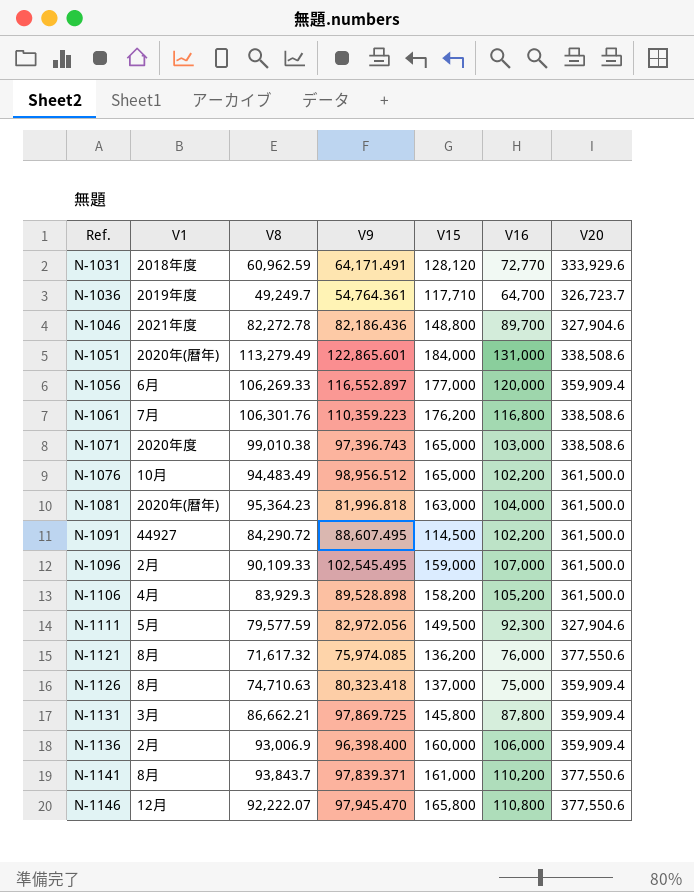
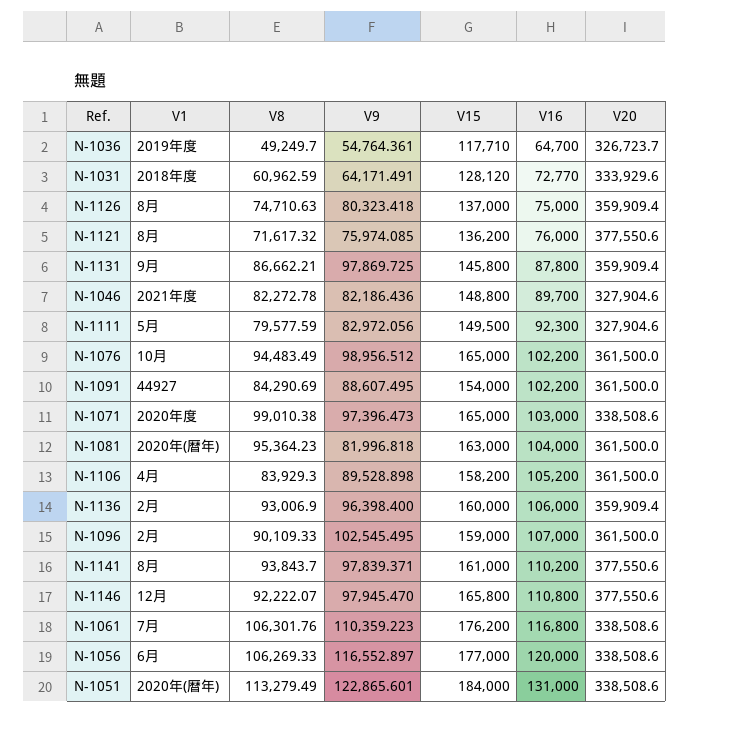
row order: Ref. ascending -> V16 ascending
N-1131 | V1: 3月 -> 9月
N-1091 | V8: 84,290.72 -> 84,290.69
N-1091 | V15: 114,500 -> 154,000
N-1071 | V9: 97,396.743 -> 97,396.473
N-1056 | V20: 359,909.4 -> 338,508.6

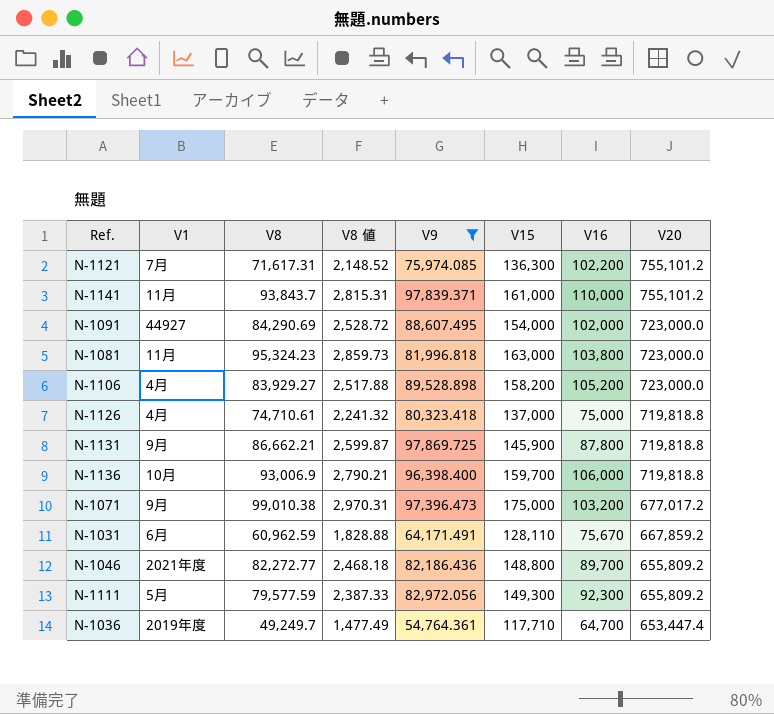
filter: none -> V9 <= 97,869.725
row order: V16 ascending -> V20 descending
column V8 値 | formula: none -> [V8] * 0.03
N-1121 | V1: 8月 -> 7月
N-1121 | V8: 71,617.32 -> 71,617.31
N-1121 | V15: 136,200 -> 136,300
N-1121 | V16: 76,000 -> 102,200
N-1121 | V20: 377,550.6 -> 755,101.2
N-1141 | V1: 8月 -> 11月
N-1141 | V16: 110,200 -> 110,000
N-1141 | V20: 377,550.6 -> 755,101.2
N-1091 | V16: 102,200 -> 102,000
N-1091 | V20: 361,500.0 -> 723,000.0
N-1081 | V1: 2020年(暦年) -> 11月
N-1081 | V8: 95,364.23 -> 95,324.23
N-1081 | V16: 104,000 -> 103,800
N-1081 | V20: 361,500.0 -> 723,000.0
N-1106 | V8: 83,929.3 -> 83,929.27
N-1106 | V20: 361,500.0 -> 723,000.0
N-1126 | V1: 8月 -> 4月
N-1126 | V8: 74,710.63 -> 74,710.61
N-1126 | V20: 359,909.4 -> 719,818.8
N-1131 | V15: 145,800 -> 145,900
N-1131 | V20: 359,909.4 -> 719,818.8
N-1136 | V1: 2月 -> 10月
N-1136 | V15: 160,000 -> 159,700
N-1136 | V20: 359,909.4 -> 719,818.8
N-1071 | V1: 2020年度 -> 9月
N-1071 | V15: 165,000 -> 175,000
N-1071 | V16: 103,000 -> 103,200
N-1071 | V20: 338,508.6 -> 677,017.2
N-1031 | V1: 2018年度 -> 6月
N-1031 | V15: 128,120 -> 128,110
N-1031 | V16: 72,770 -> 75,670
N-1031 | V20: 333,929.6 -> 667,859.2
N-1046 | V8: 82,272.78 -> 82,272.77
N-1046 | V20: 327,904.6 -> 655,809.2
N-1111 | V15: 149,500 -> 149,300
N-1111 | V20: 327,904.6 -> 655,809.2
N-1036 | V20: 326,723.7 -> 653,447.4

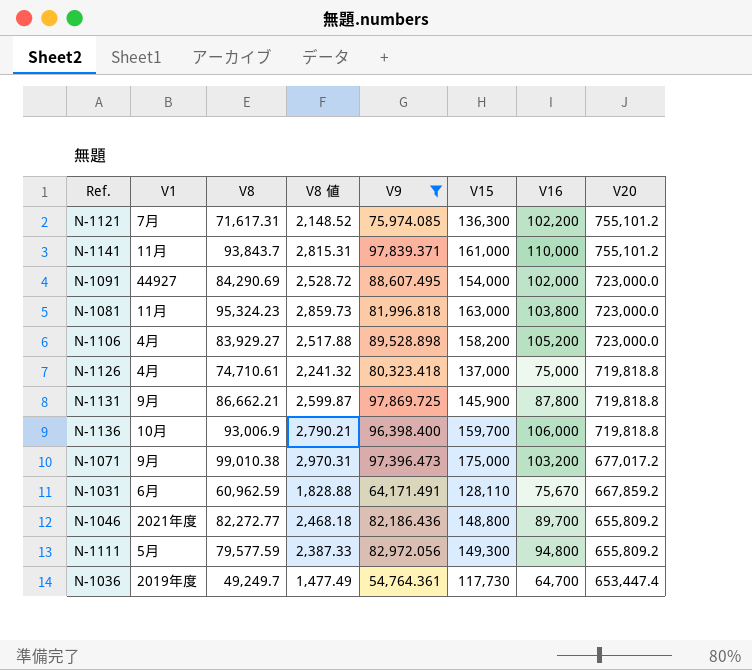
N-1111 | V16: 92,300 -> 94,800
N-1036 | V15: 117,710 -> 117,730

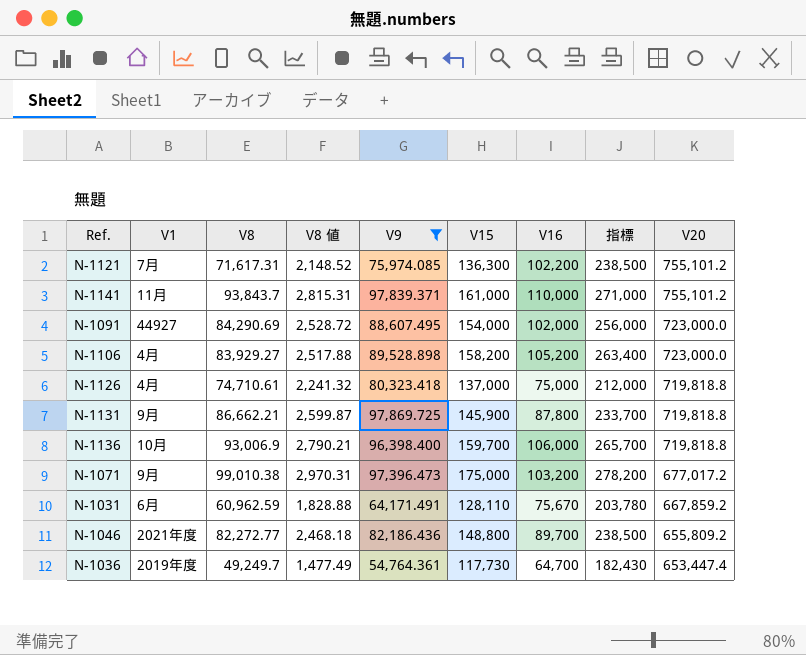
column 指標 | formula: none -> [V15] + [V16]
row N-1081: 11月 | 95,324.23 | 2,859.73 | 81,996.818 | 163,000 | 103,800 | 723,000.0 -> none
row N-1111: 5月 | 79,577.59 | 2,387.33 | 82,972.056 | 149,300 | 94,800 | 655,809.2 -> none

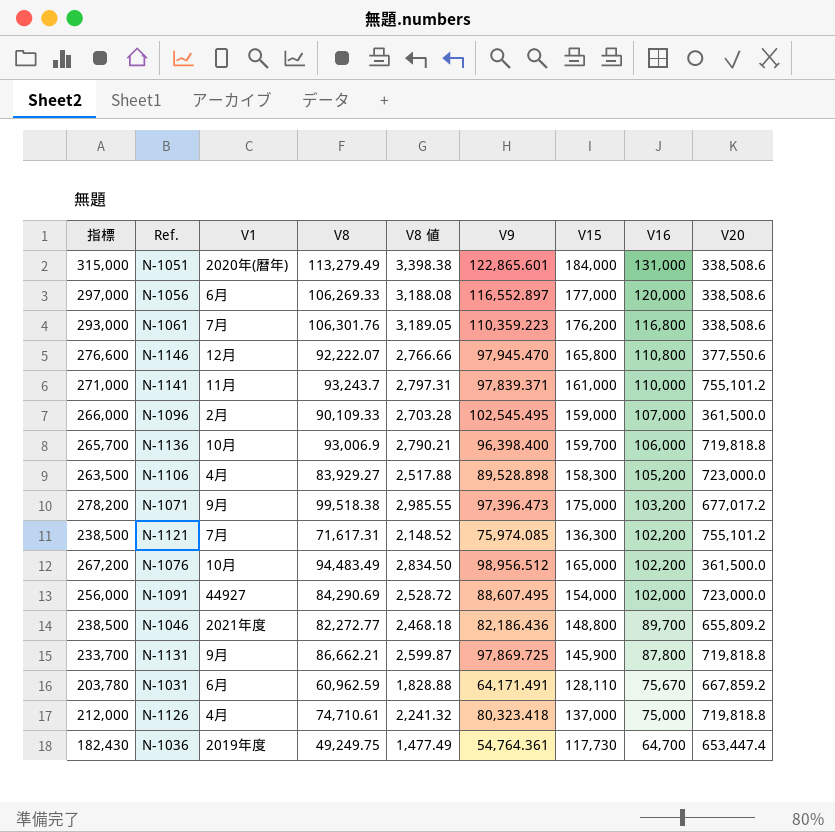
filter: V9 <= 97,869.725 -> none
row order: V20 descending -> V16 descending
column 指標 | position: 8 -> 1
N-1141 | V8: 93,843.7 -> 93,243.7
N-1141 | V8 値: 2,815.31 -> 2,797.31
N-1106 | 指標: 263,400 -> 263,500
N-1106 | V15: 158,200 -> 158,300
N-1071 | V8: 99,010.38 -> 99,518.38
N-1071 | V8 値: 2,970.31 -> 2,985.55
N-1036 | V8: 49,249.7 -> 49,249.75

